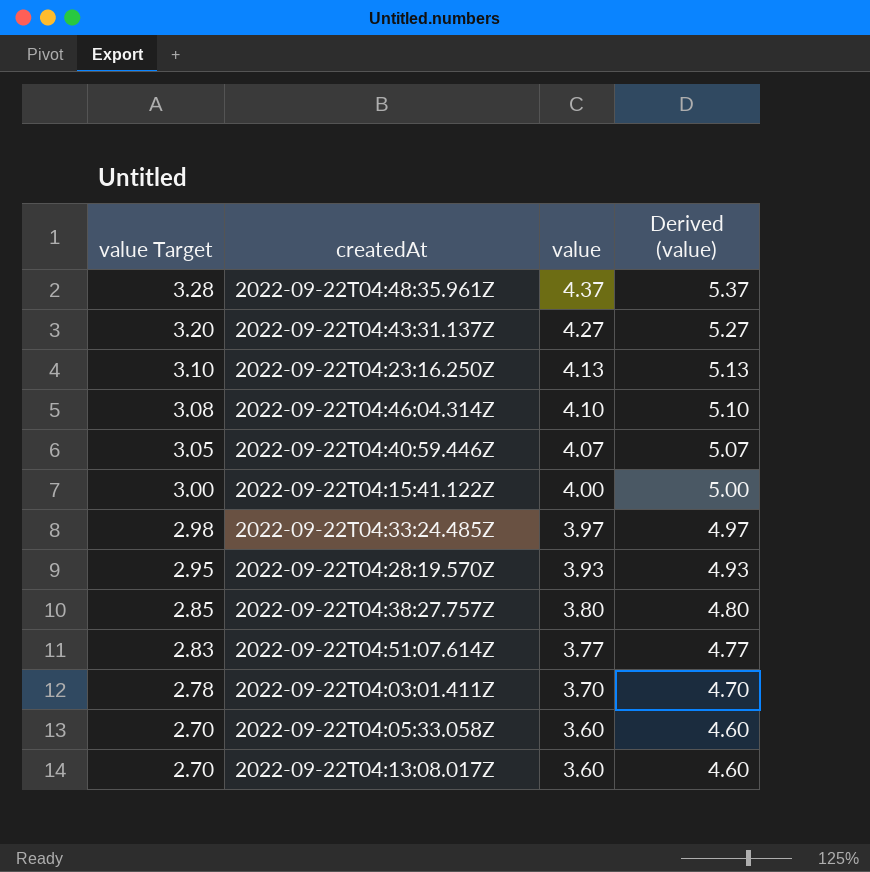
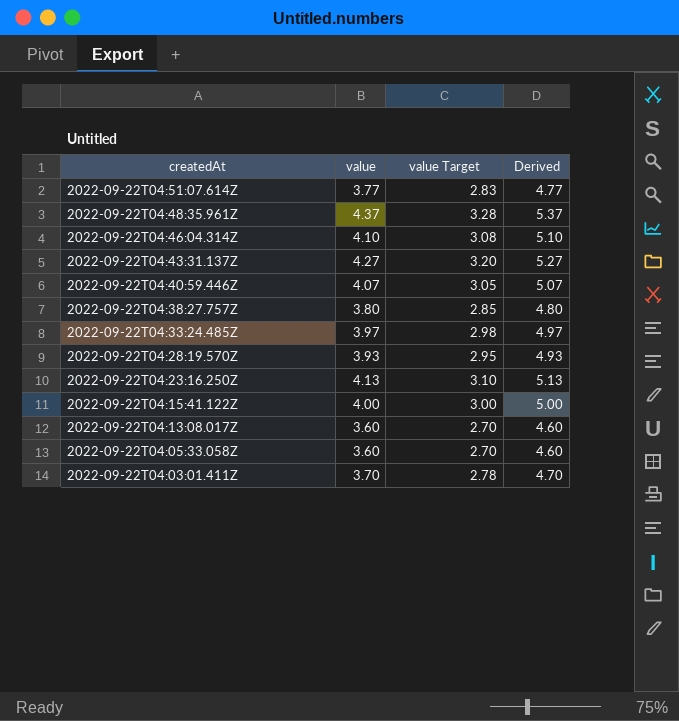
row order: value Target descending -> createdAt descending
column value Target | position: 1 -> 3
column name: Derived (value) -> Derived

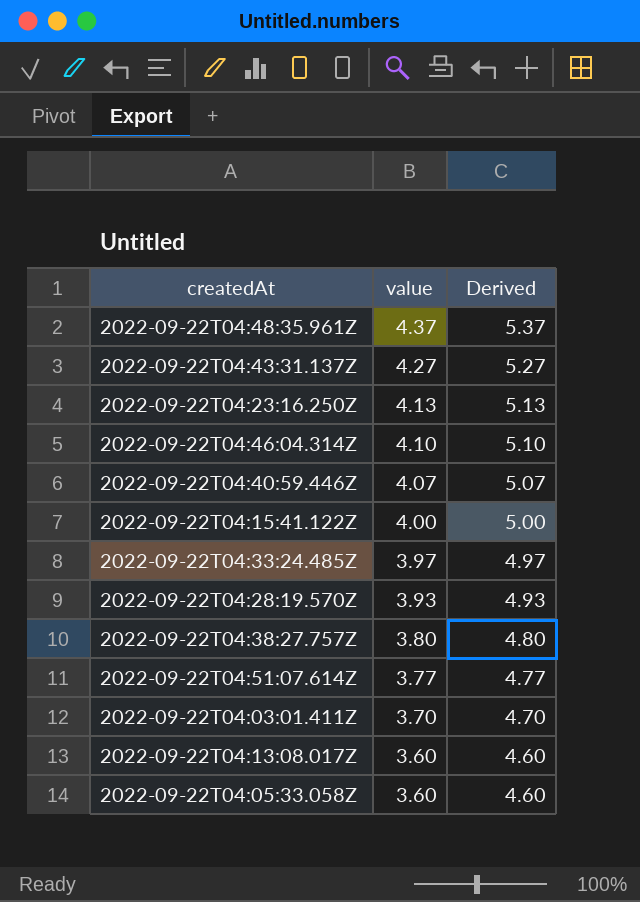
row order: createdAt descending -> value descending
column value Target | formula: [value] * 0.75 -> none

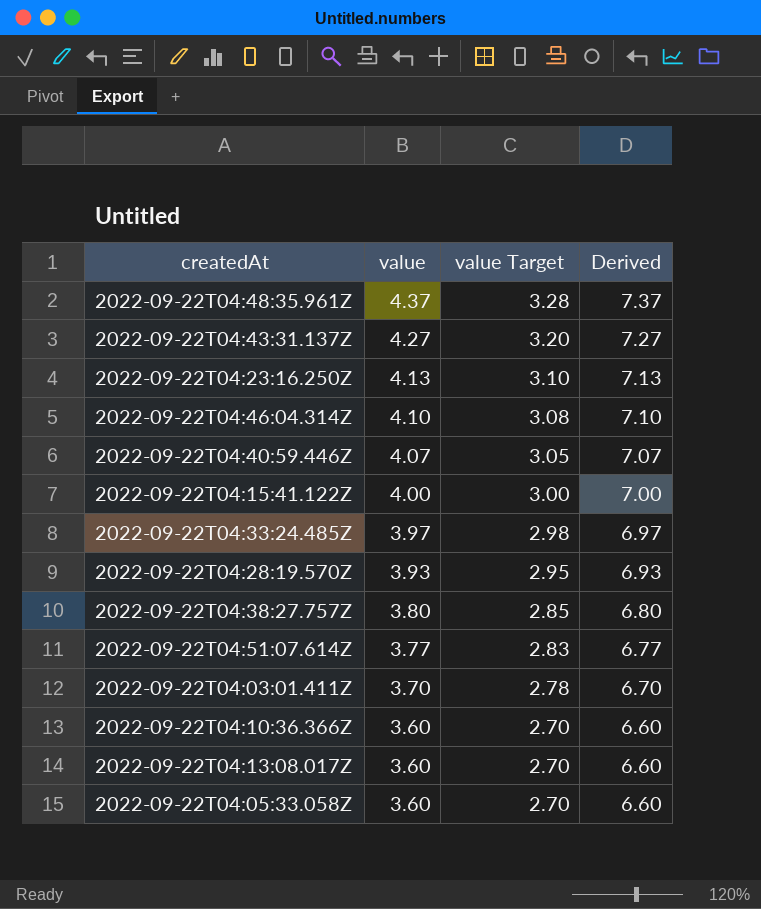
column value Target | formula: none -> [value] * 0.75
column Derived | formula: [value] + 1 -> [value] + 3
row 2022-09-22T04:10:36.366Z: none -> 3.60 | 2.70 | 6.60

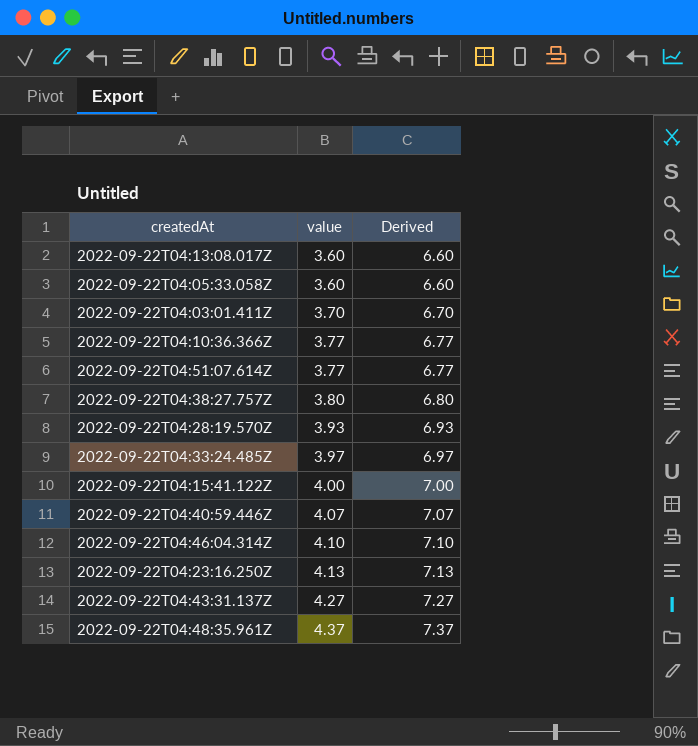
row order: value descending -> value ascending
column value Target | formula: [value] * 0.75 -> none
2022-09-22T04:10:36.366Z | value: 3.60 -> 3.77
2022-09-22T04:10:36.366Z | Derived: 6.60 -> 6.77

